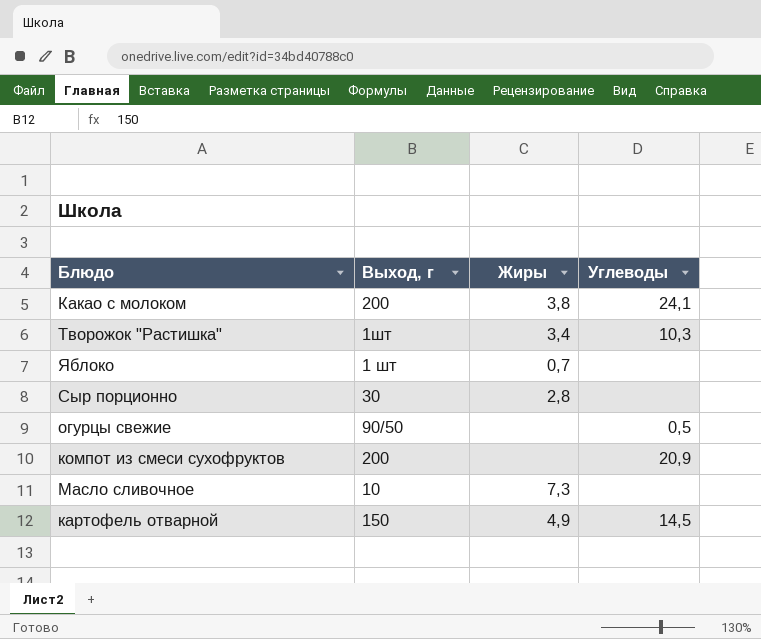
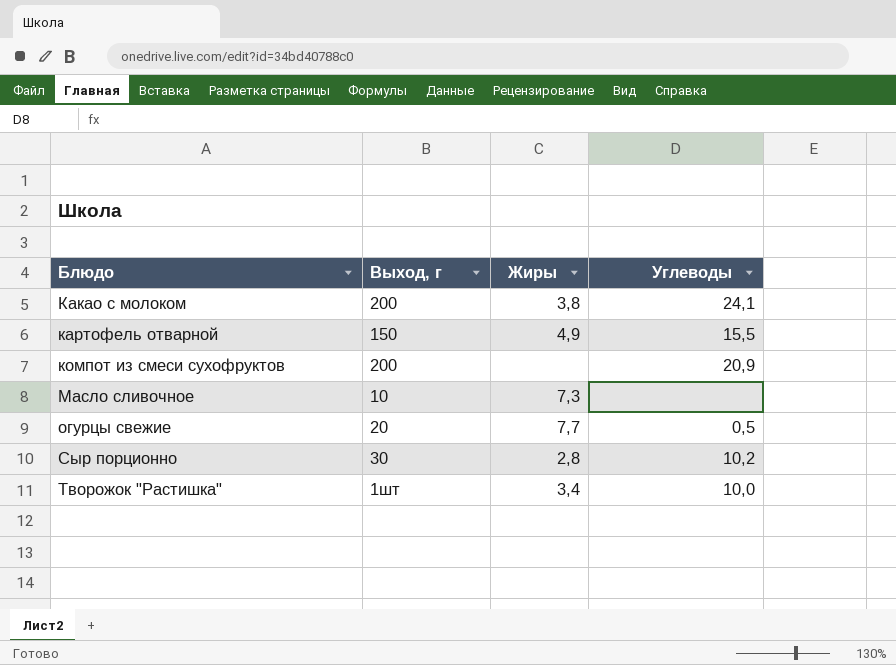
row order: none -> Блюдо ascending
row Яблоко: 1 шт | 0,7 | none -> none
картофель отварной | Углеводы: 14,5 -> 15,5
огурцы свежие | Выход, г: 90/50 -> 20
огурцы свежие | Жиры: none -> 7,7
Сыр порционно | Углеводы: none -> 10,2
Творожок "Растишка" | Углеводы: 10,3 -> 10,0

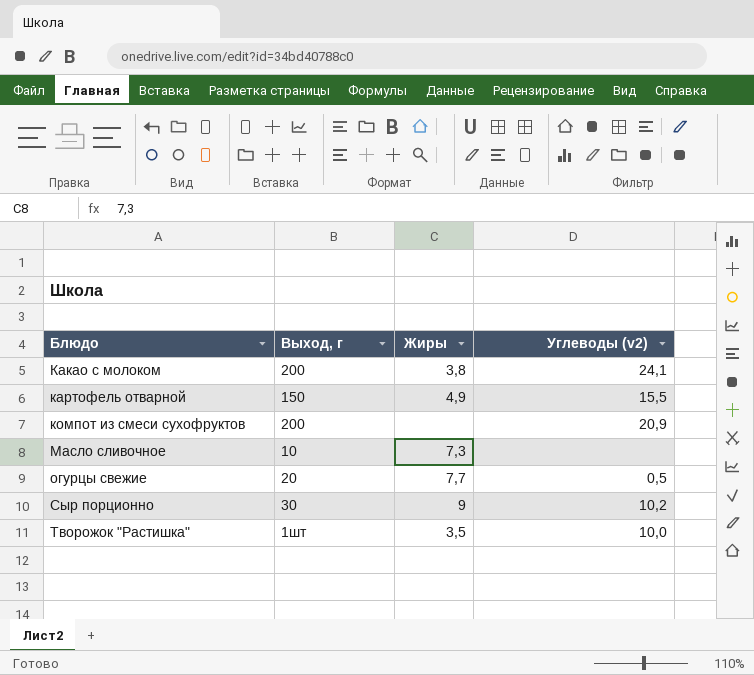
column name: Углеводы -> Углеводы (v2)
Сыр порционно | Жиры: 2,8 -> 9
Творожок "Растишка" | Жиры: 3,4 -> 3,5

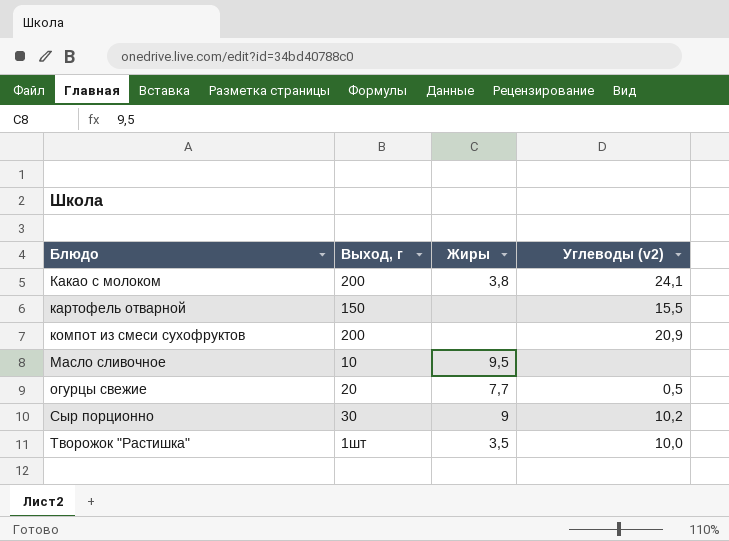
картофель отварной | Жиры: 4,9 -> none
Масло сливочное | Жиры: 7,3 -> 9,5

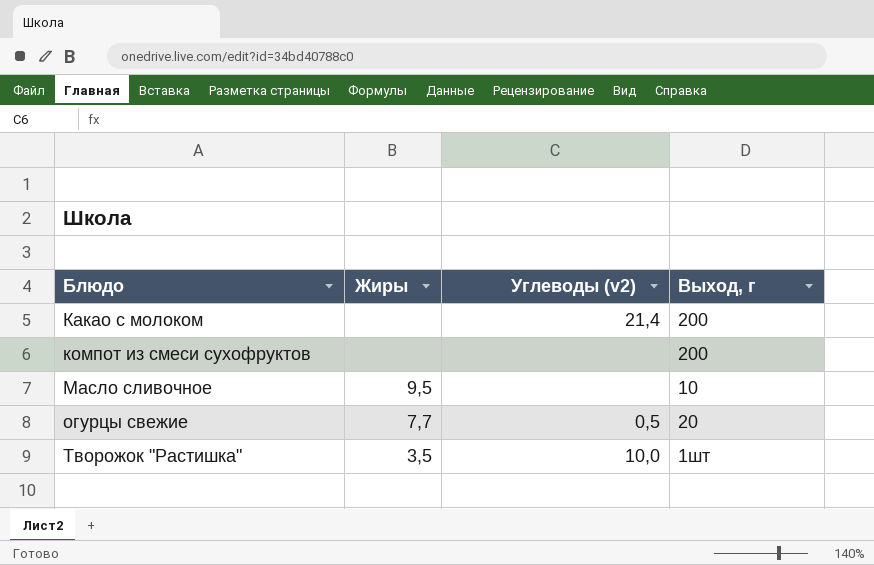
column Выход, г | position: 2 -> 4
row картофель отварной: 150 | none | 15,5 -> none
row Сыр порционно: 30 | 9 | 10,2 -> none
Какао с молоком | Жиры: 3,8 -> none
Какао с молоком | Углеводы (v2): 24,1 -> 21,4
компот из смеси сухофруктов | Углеводы (v2): 20,9 -> none

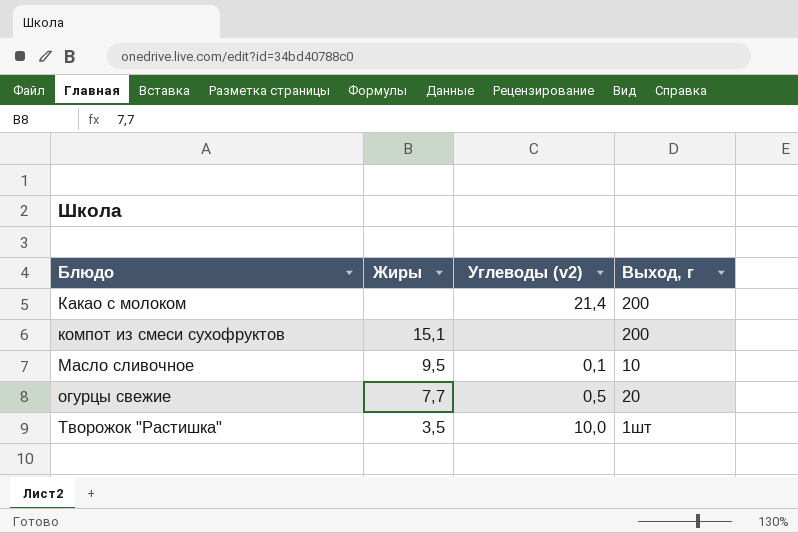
компот из смеси сухофруктов | Жиры: none -> 15,1
Масло сливочное | Углеводы (v2): none -> 0,1

